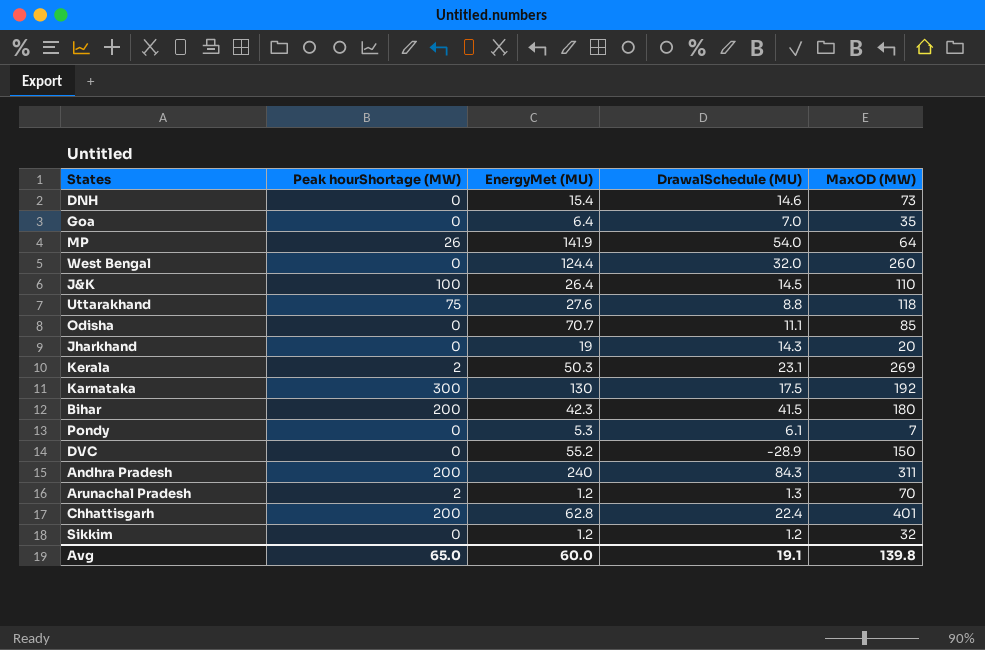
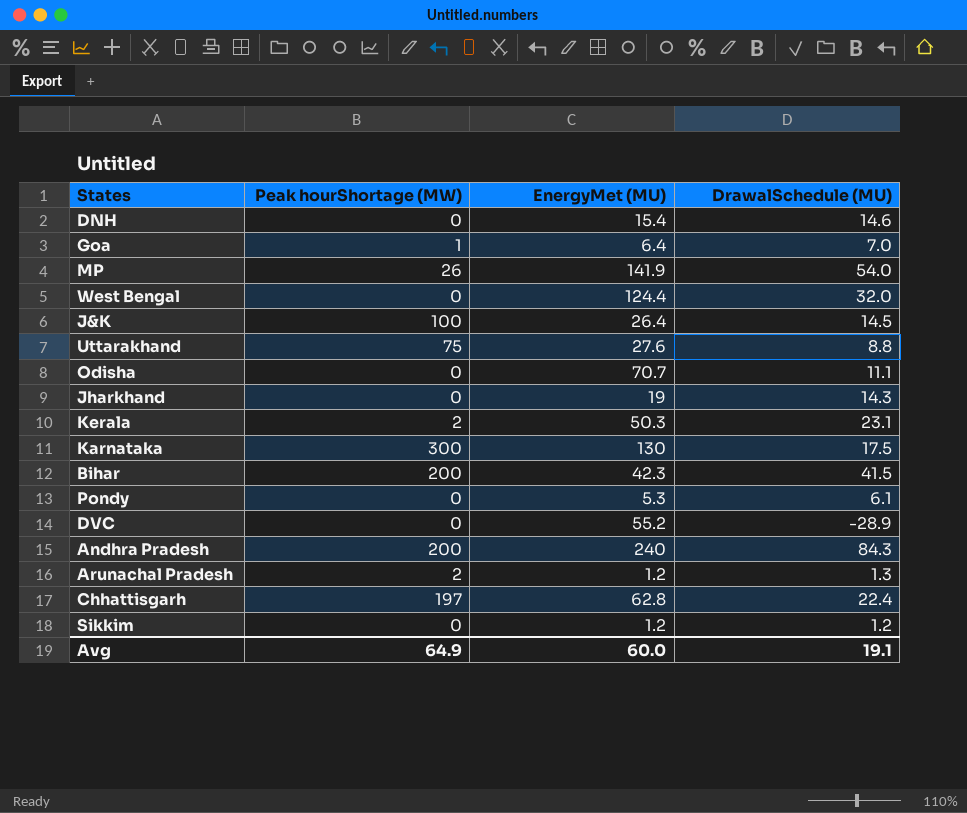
column MaxOD (MW) | position: 5 -> none
Goa | Peak hourShortage (MW): 0 -> 1
Chhattisgarh | Peak hourShortage (MW): 200 -> 197
Avg | Peak hourShortage (MW): 65.0 -> 64.9

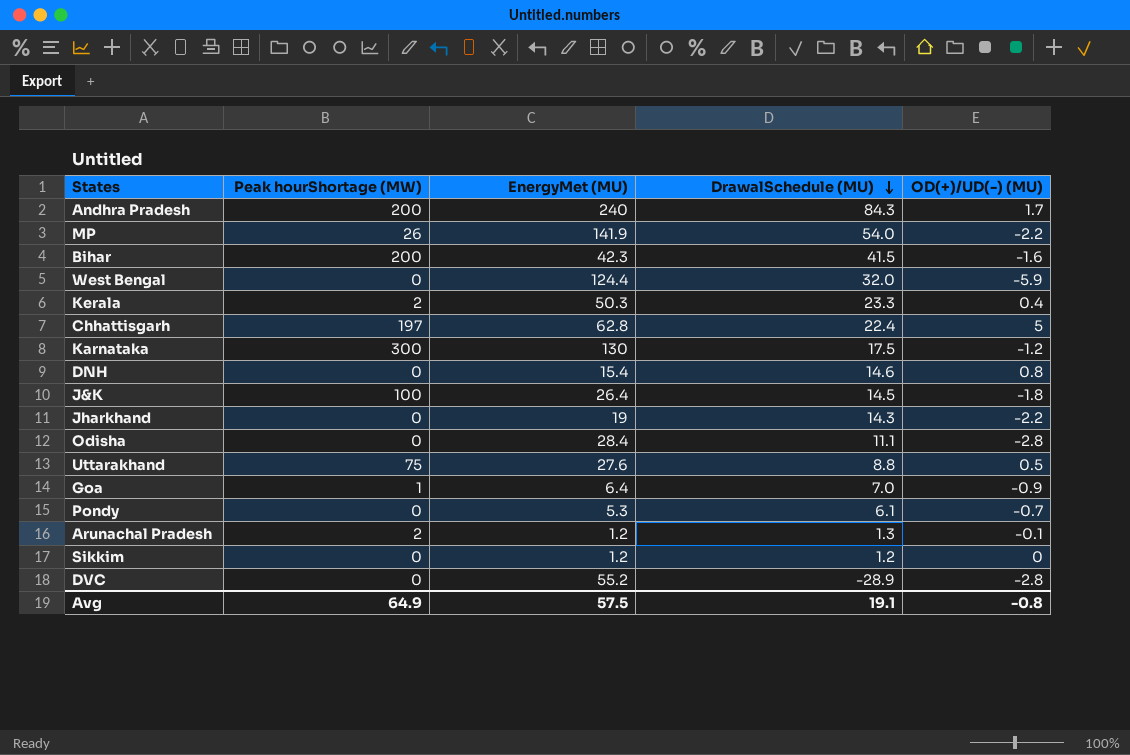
row order: none -> DrawalSchedule (MU) descending
column OD(+)/UD(-) (MU) | position: none -> 5
Kerala | DrawalSchedule (MU): 23.1 -> 23.3
Odisha | EnergyMet (MU): 70.7 -> 28.4
Avg | EnergyMet (MU): 60.0 -> 57.5

